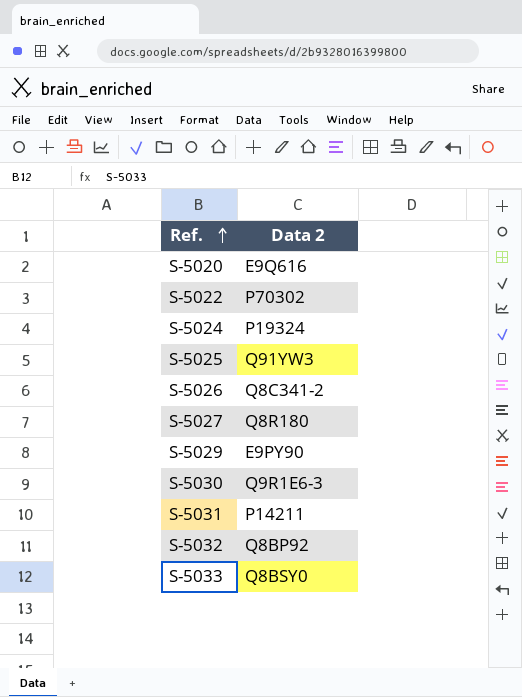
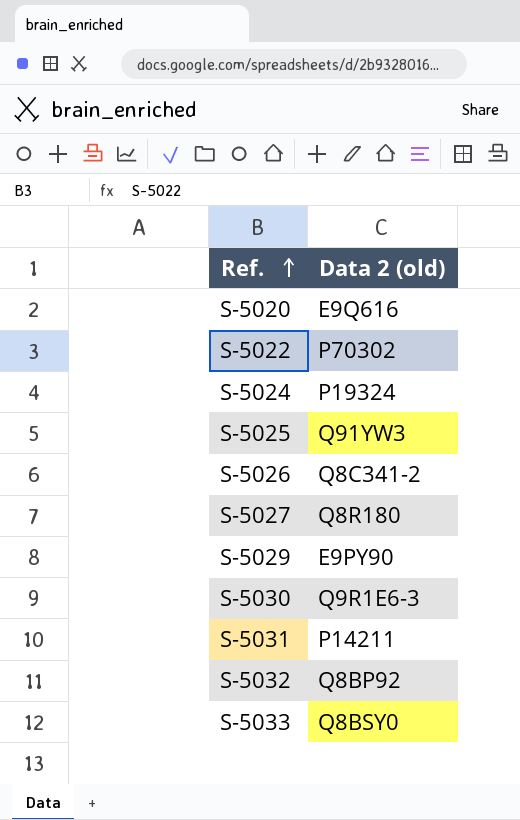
column name: Data 2 -> Data 2 (old)

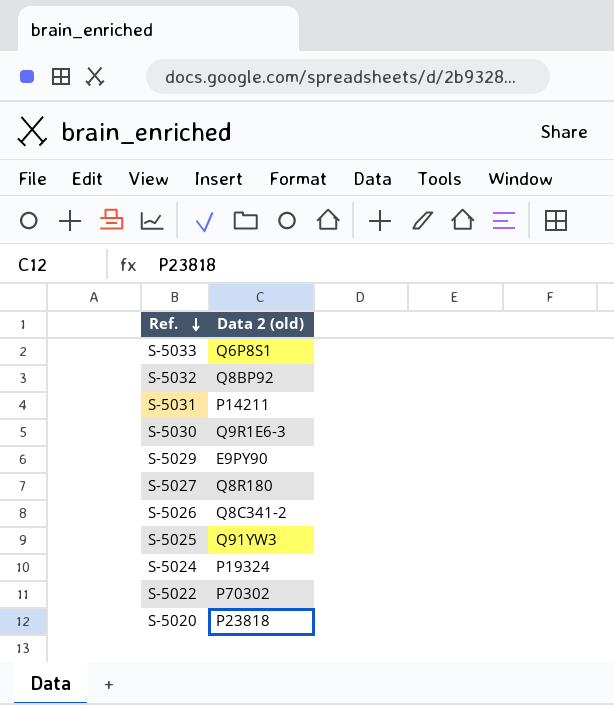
row order: Ref. ascending -> Ref. descending
S-5033 | Data 2 (old): Q8BSY0 -> Q6P8S1
S-5020 | Data 2 (old): E9Q616 -> P23818

